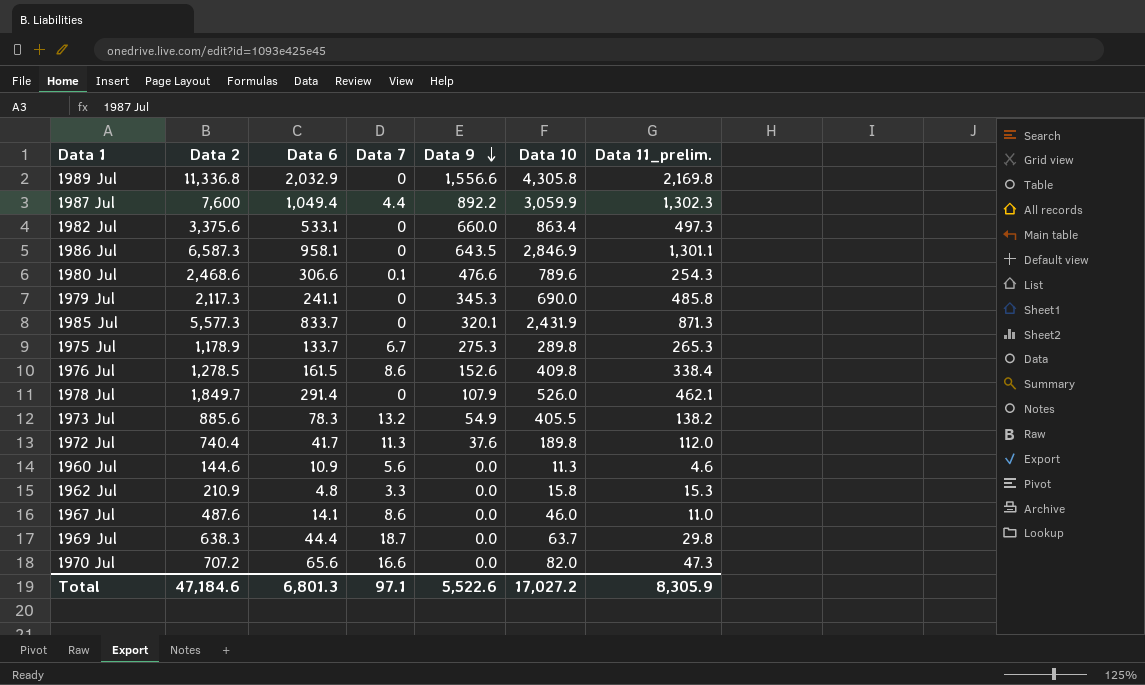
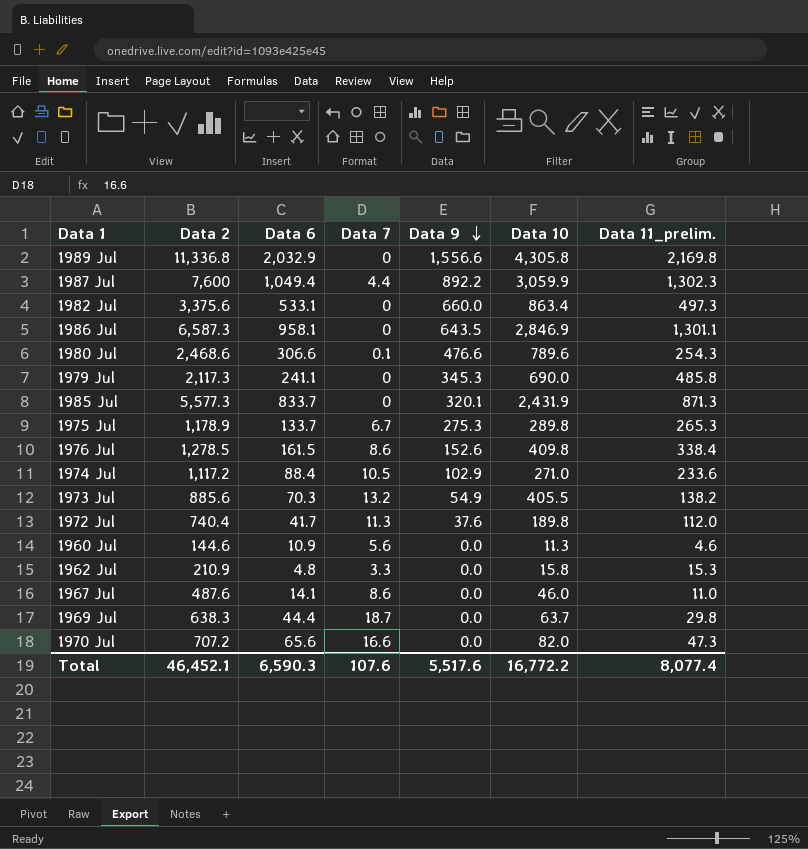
row 1978 Jul: 1,849.7 | 291.4 | 0 | 107.9 | 526.0 | 462.1 -> none
row 1974 Jul: none -> 1,117.2 | 88.4 | 10.5 | 102.9 | 271.0 | 233.6
1973 Jul | Data 6: 78.3 -> 70.3
Total | Data 2: 47,184.6 -> 46,452.1
Total | Data 6: 6,801.3 -> 6,590.3
Total | Data 7: 97.1 -> 107.6
Total | Data 9: 5,522.6 -> 5,517.6
Total | Data 10: 17,027.2 -> 16,772.2
Total | Data 11_prelim.: 8,305.9 -> 8,077.4

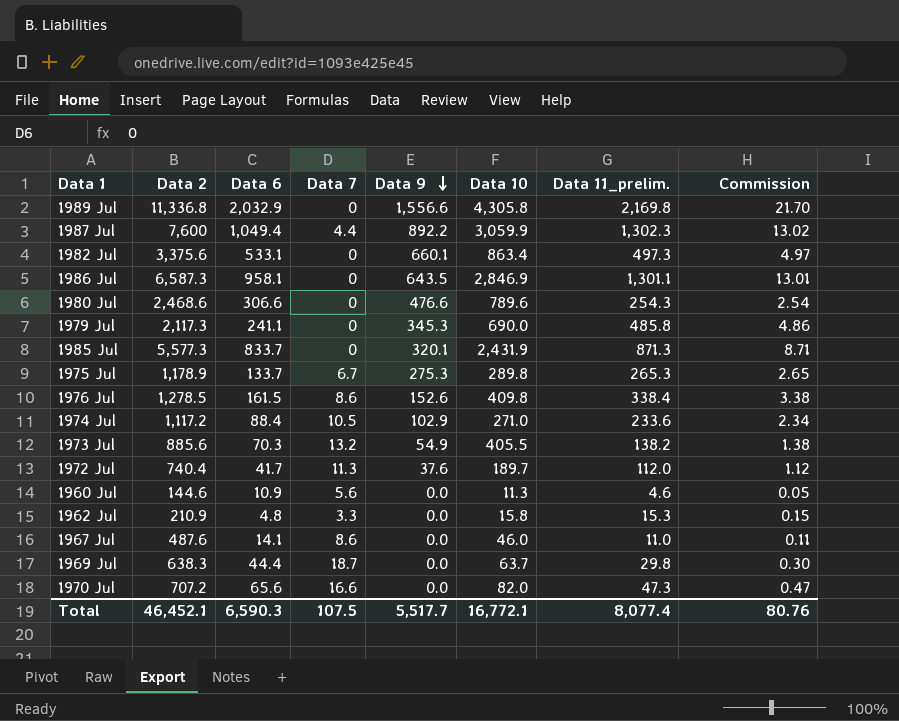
column Commission | formula: none -> [Data 11_prelim.] * 0.01
1982 Jul | Data 9: 660.0 -> 660.1
1980 Jul | Data 7: 0.1 -> 0
1972 Jul | Data 10: 189.8 -> 189.7
Total | Data 7: 107.6 -> 107.5
Total | Data 9: 5,517.6 -> 5,517.7
Total | Data 10: 16,772.2 -> 16,772.1

